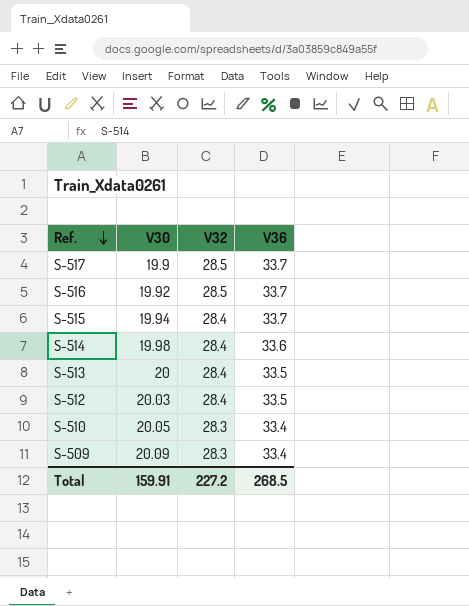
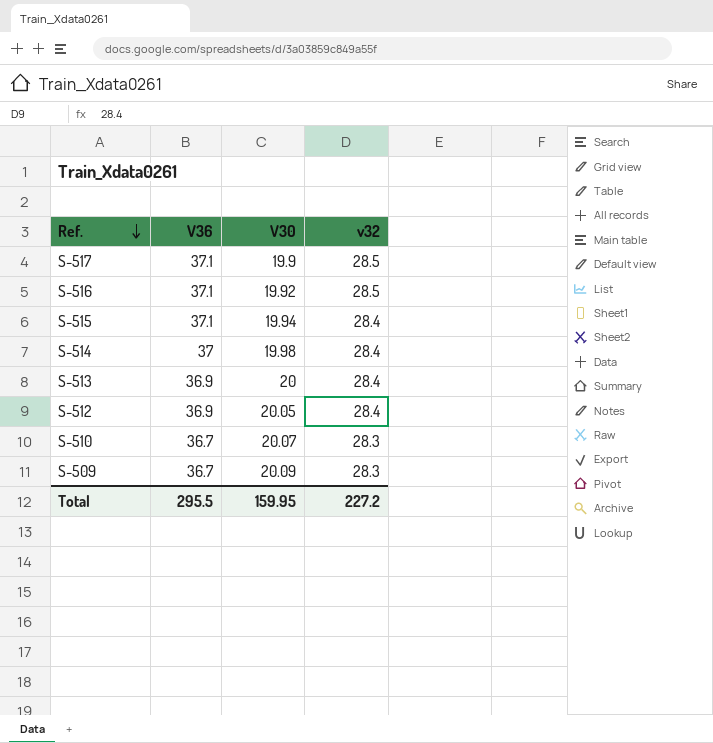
column V36 | position: 4 -> 2
column name: V32 -> v32
S-517 | V36: 33.7 -> 37.1
S-516 | V36: 33.7 -> 37.1
S-515 | V36: 33.7 -> 37.1
S-514 | V36: 33.6 -> 37
S-513 | V36: 33.5 -> 36.9
S-512 | V36: 33.5 -> 36.9
S-512 | V30: 20.03 -> 20.05
S-510 | V36: 33.4 -> 36.7
S-510 | V30: 20.05 -> 20.07
S-509 | V36: 33.4 -> 36.7
Total | V36: 268.5 -> 295.5
Total | V30: 159.91 -> 159.95

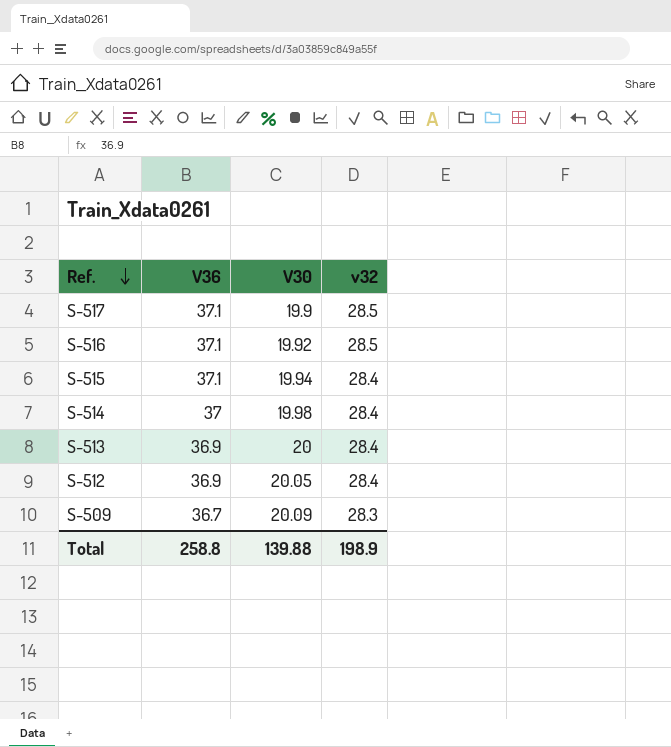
row S-510: 36.7 | 20.07 | 28.3 -> none
Total | V36: 295.5 -> 258.8
Total | V30: 159.95 -> 139.88
Total | v32: 227.2 -> 198.9

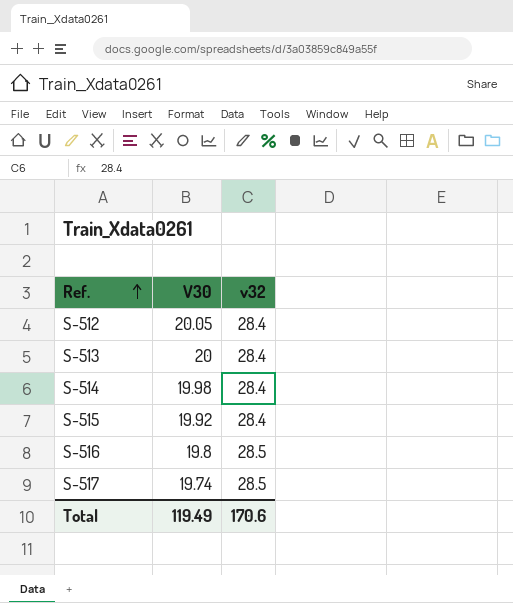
row order: Ref. descending -> Ref. ascending
column V36 | position: 2 -> none
row S-509: 36.7 | 20.09 | 28.3 -> none
S-515 | V30: 19.94 -> 19.92
S-516 | V30: 19.92 -> 19.8
S-517 | V30: 19.9 -> 19.74
Total | V30: 139.88 -> 119.49
Total | v32: 198.9 -> 170.6

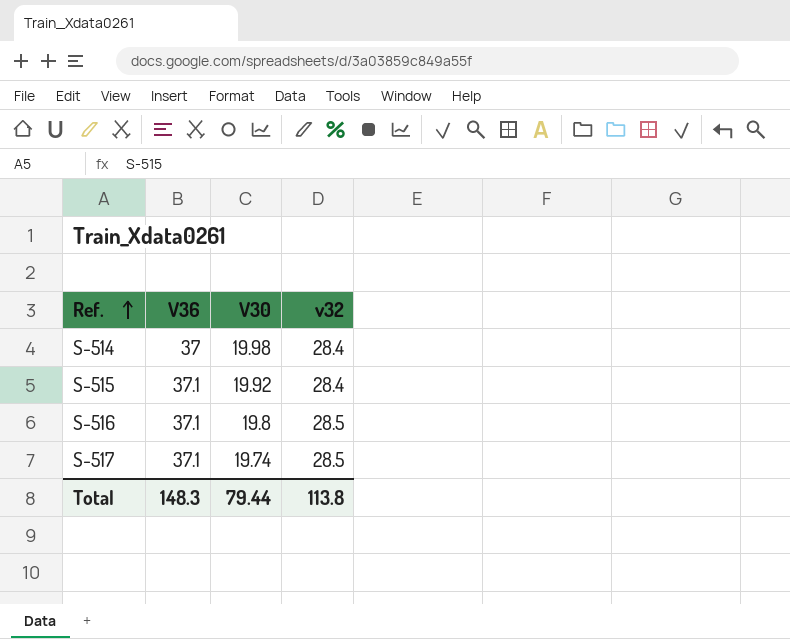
column V36 | position: none -> 2
row S-512: 20.05 | 28.4 -> none
row S-513: 20 | 28.4 -> none
Total | V30: 119.49 -> 79.44
Total | v32: 170.6 -> 113.8

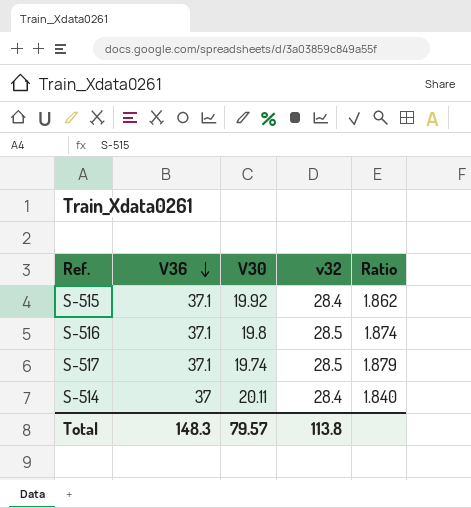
row order: Ref. ascending -> V36 descending
column Ratio | formula: none -> [V36] / [V30]
S-514 | V30: 19.98 -> 20.11
Total | V30: 79.44 -> 79.57

